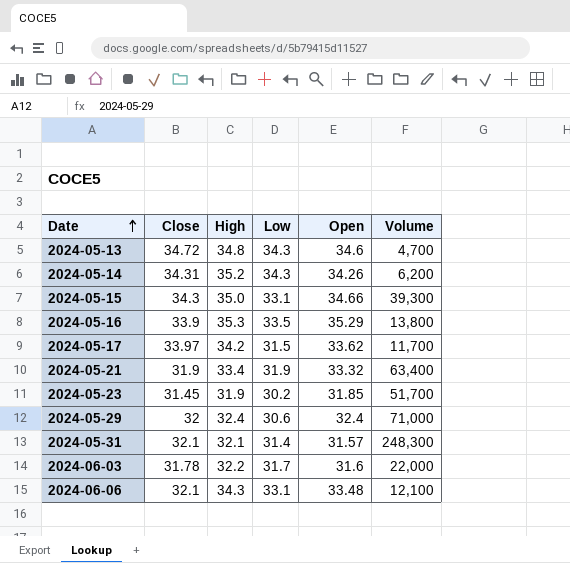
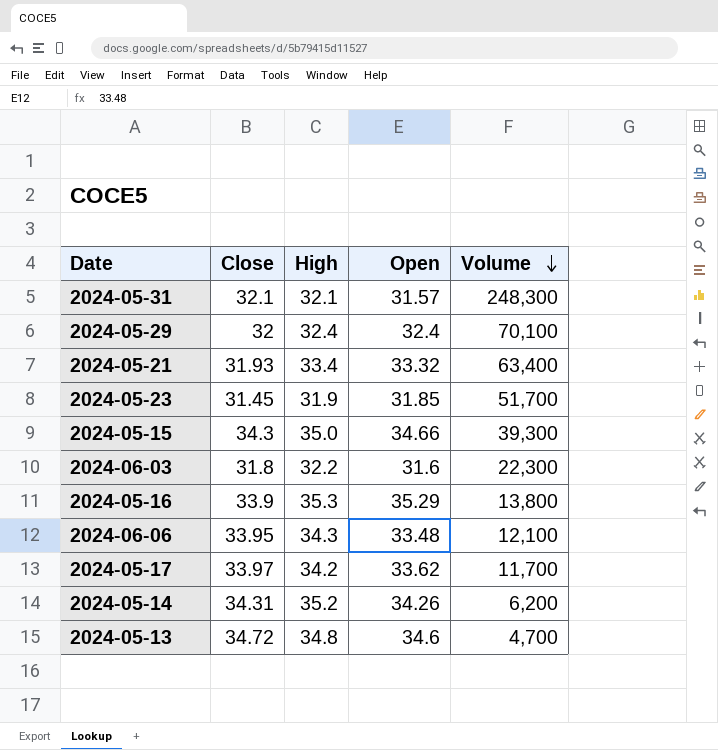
row order: Date ascending -> Volume descending
column Low | position: 4 -> none
2024-05-29 | Volume: 71,000 -> 70,100
2024-05-21 | Close: 31.9 -> 31.93
2024-06-03 | Close: 31.78 -> 31.8
2024-06-03 | Volume: 22,000 -> 22,300
2024-06-06 | Close: 32.1 -> 33.95

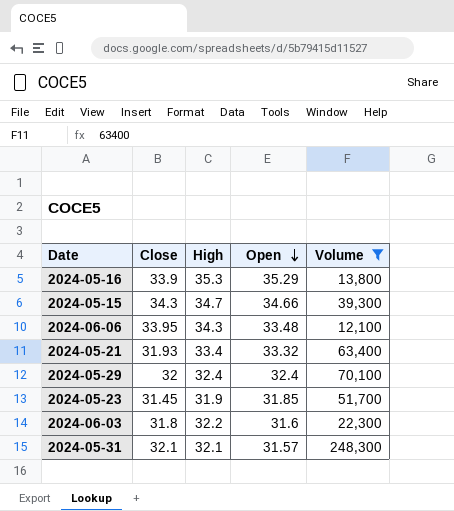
filter: none -> Volume >= 12,100
row order: Volume descending -> Open descending
2024-05-15 | High: 35.0 -> 34.7

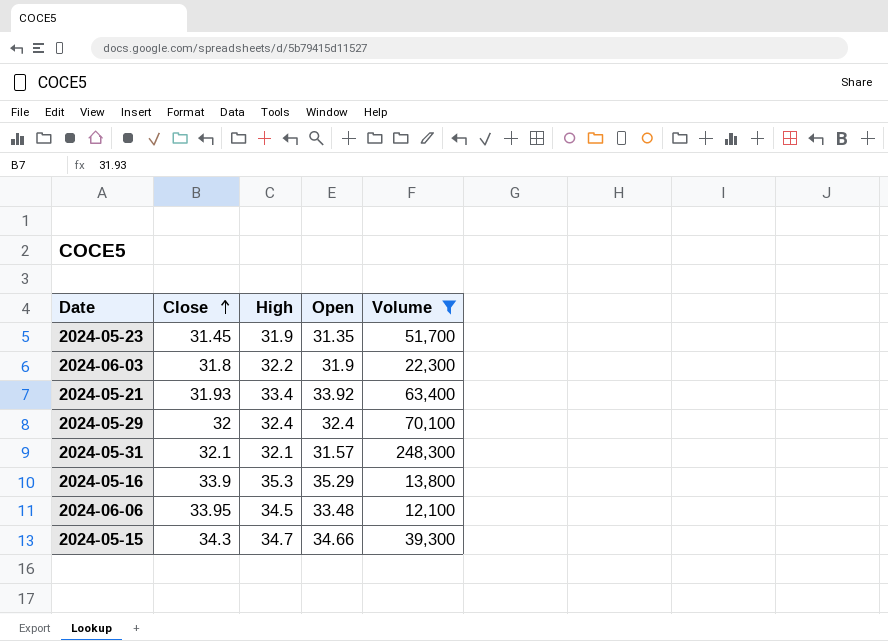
row order: Open descending -> Close ascending
2024-05-23 | Open: 31.85 -> 31.35
2024-06-03 | Open: 31.6 -> 31.9
2024-05-21 | Open: 33.32 -> 33.92
2024-06-06 | High: 34.3 -> 34.5

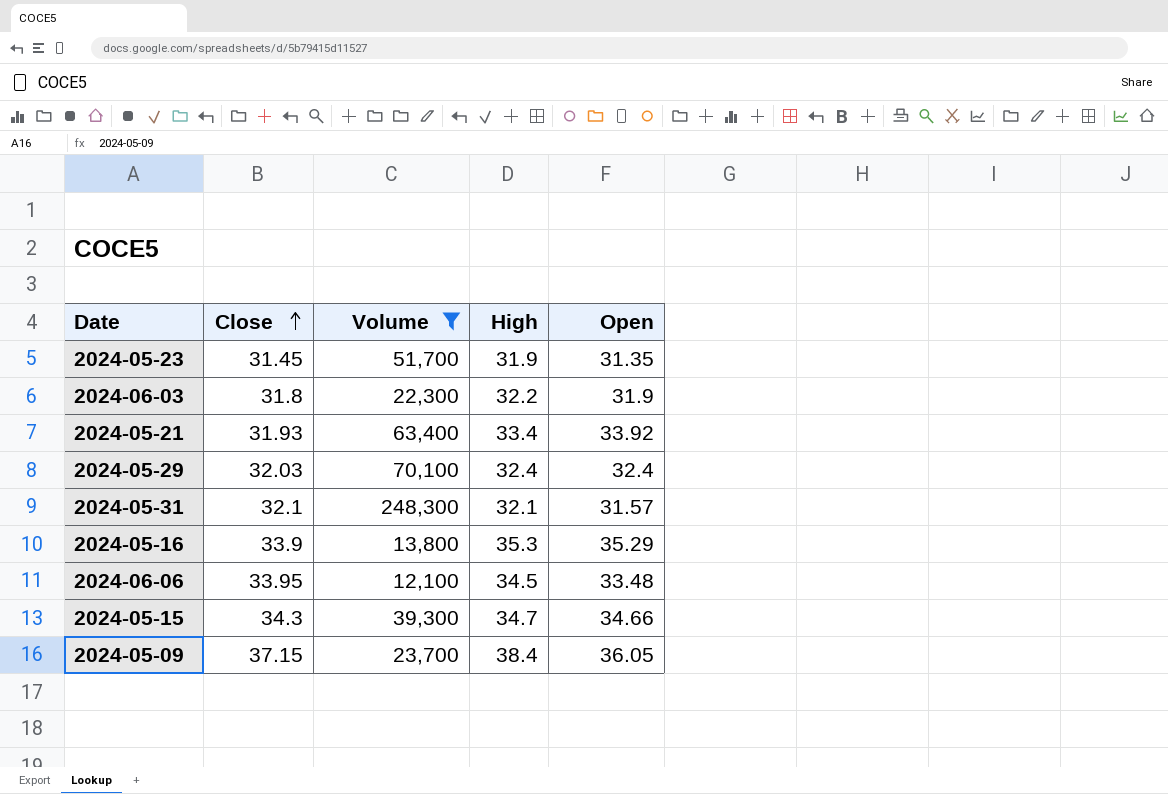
column Volume | position: 5 -> 3
2024-05-29 | Close: 32 -> 32.03
row 2024-05-09: none -> 37.15 | 23,700 | 38.4 | 36.05

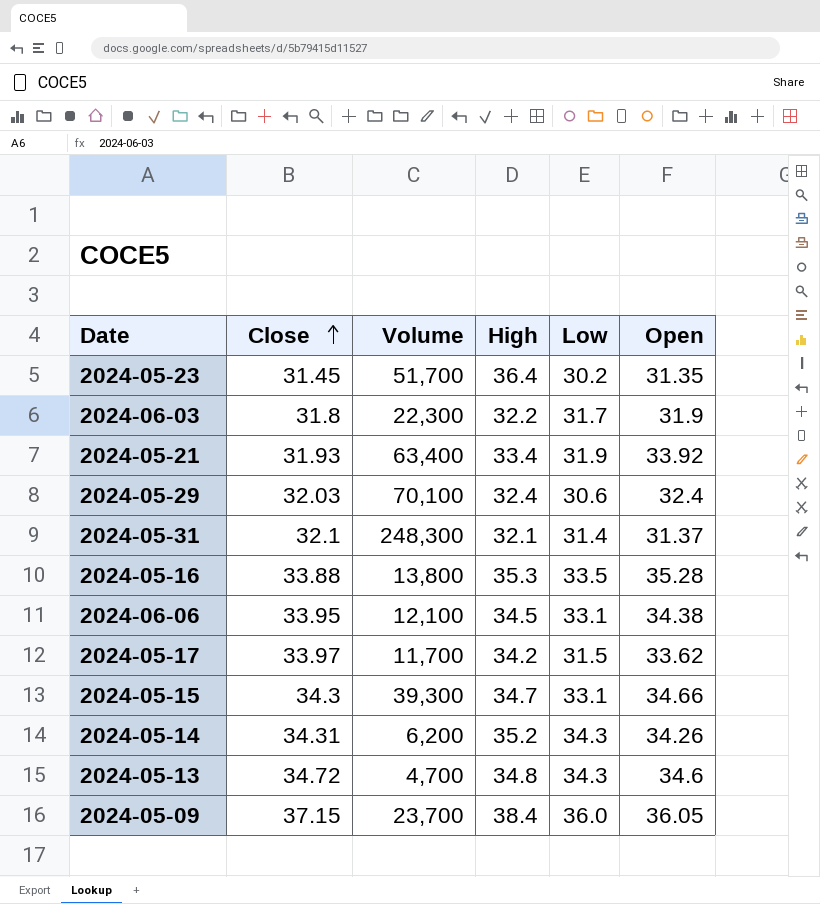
filter: Volume >= 12,100 -> none
column Low | position: none -> 5
2024-05-23 | High: 31.9 -> 36.4
2024-05-31 | Open: 31.57 -> 31.37
2024-05-16 | Close: 33.9 -> 33.88
2024-05-16 | Open: 35.29 -> 35.28
2024-06-06 | Open: 33.48 -> 34.38

